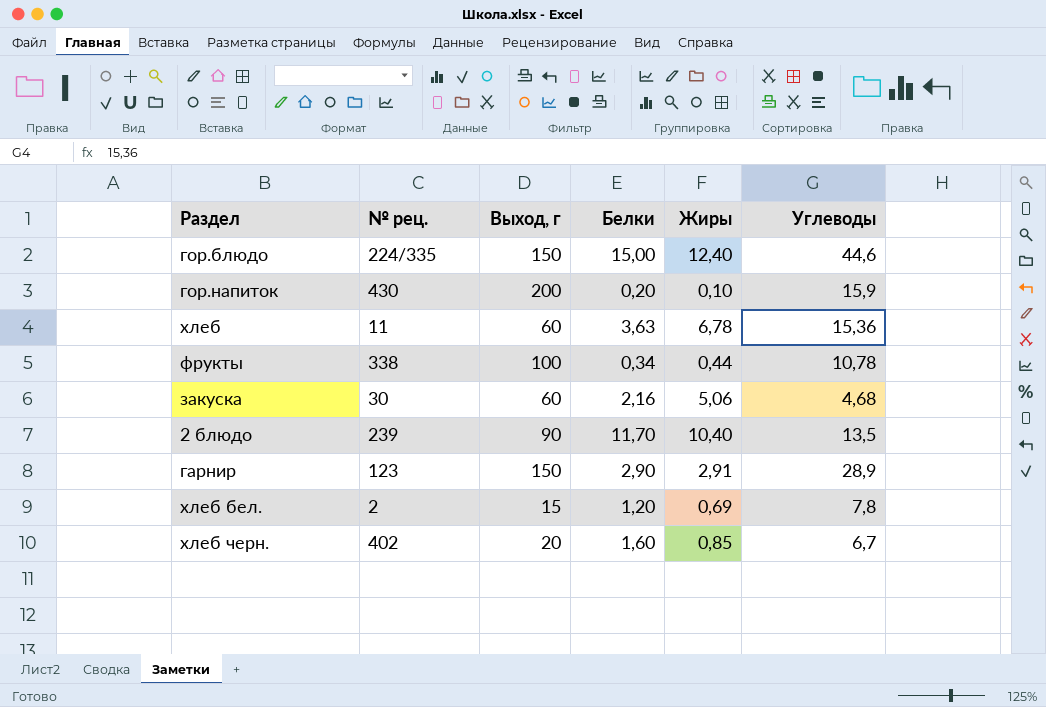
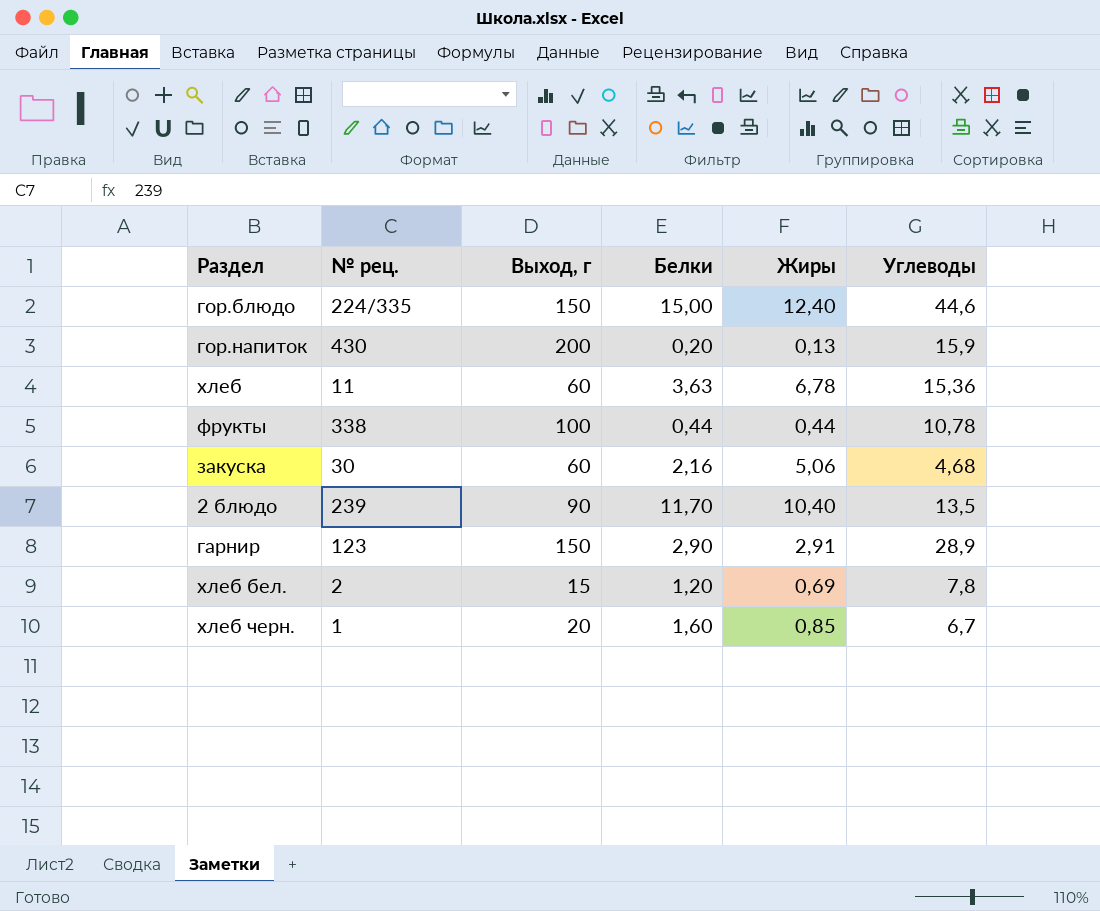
гор.напиток | Жиры: 0,10 -> 0,13
фрукты | Белки: 0,34 -> 0,44
хлеб черн. | № рец.: 402 -> 1

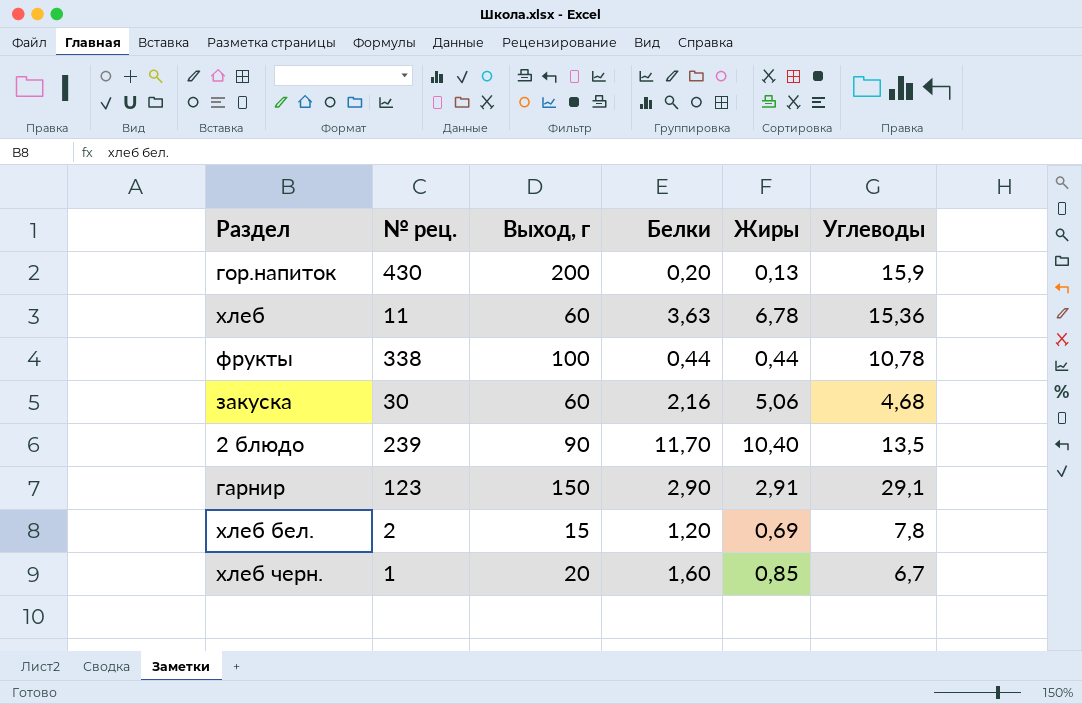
row гор.блюдо: 224/335 | 150 | 15,00 | 12,40 | 44,6 -> none
гарнир | Углеводы: 28,9 -> 29,1

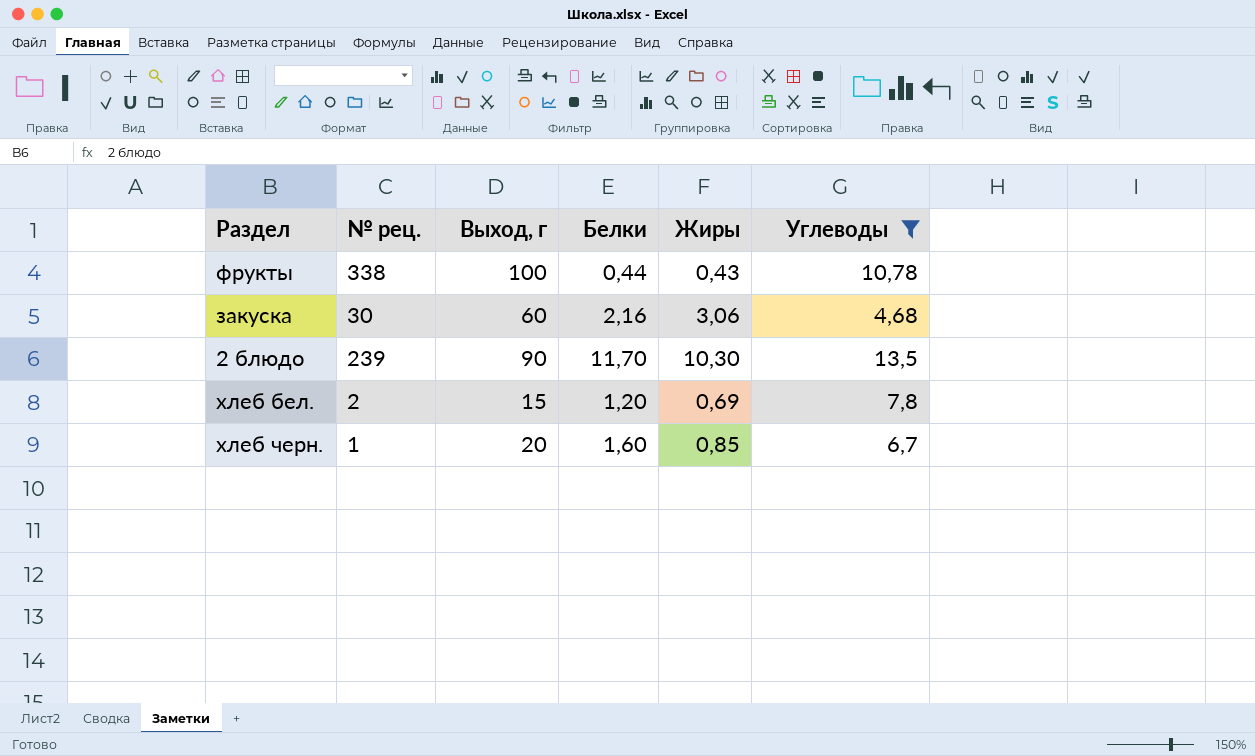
filter: none -> Углеводы <= 13,5
фрукты | Жиры: 0,44 -> 0,43
закуска | Жиры: 5,06 -> 3,06
2 блюдо | Жиры: 10,40 -> 10,30

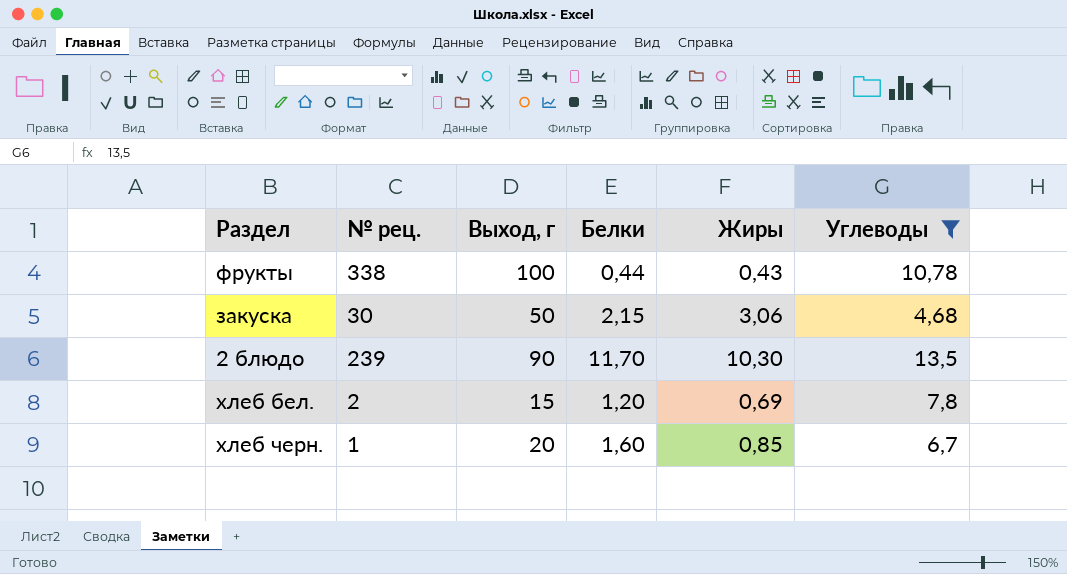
закуска | Выход, г: 60 -> 50
закуска | Белки: 2,16 -> 2,15

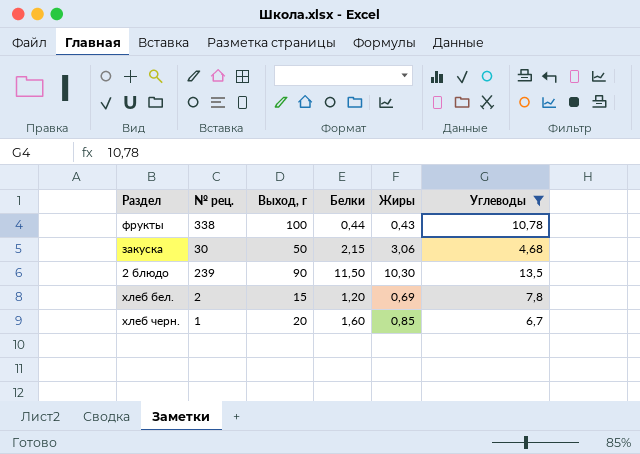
2 блюдо | Белки: 11,70 -> 11,50

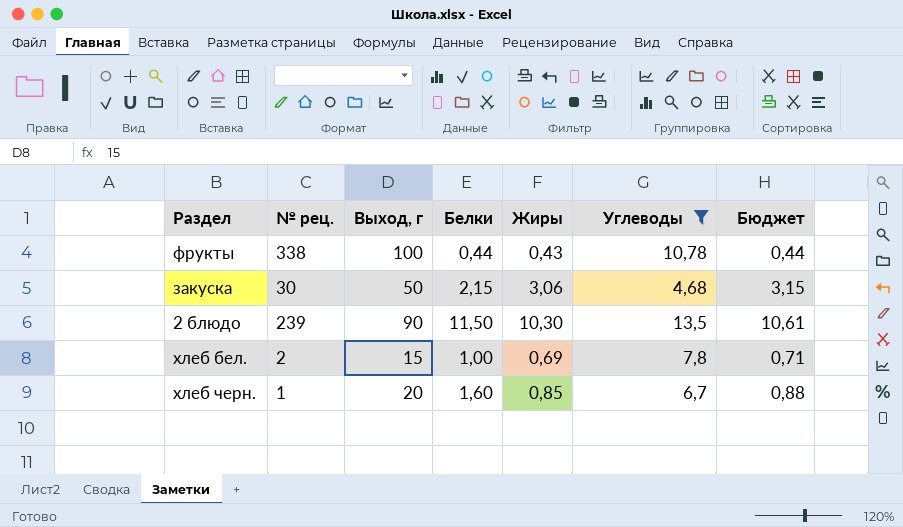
column Бюджет | formula: none -> [Жиры] * 1,03
хлеб бел. | Белки: 1,20 -> 1,00

